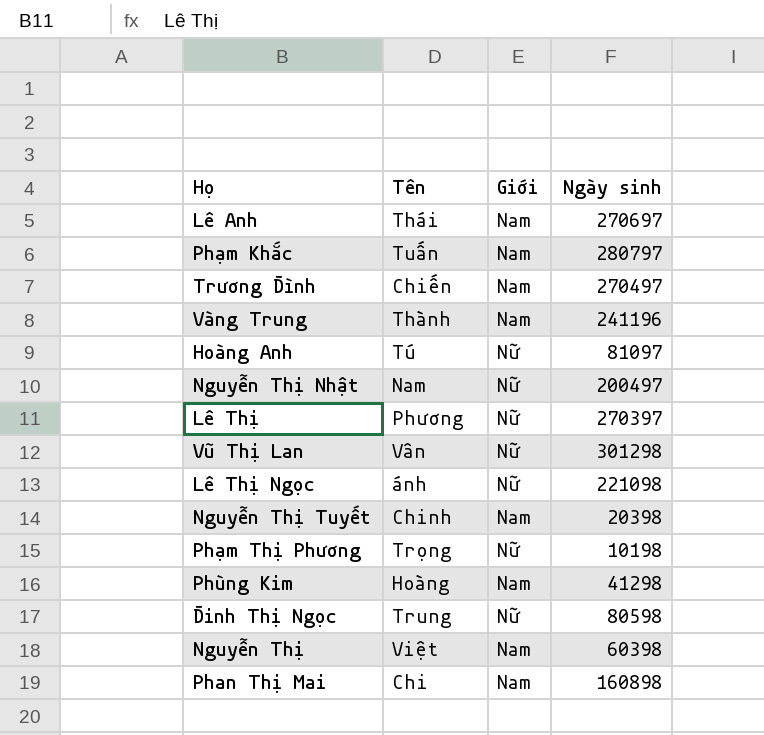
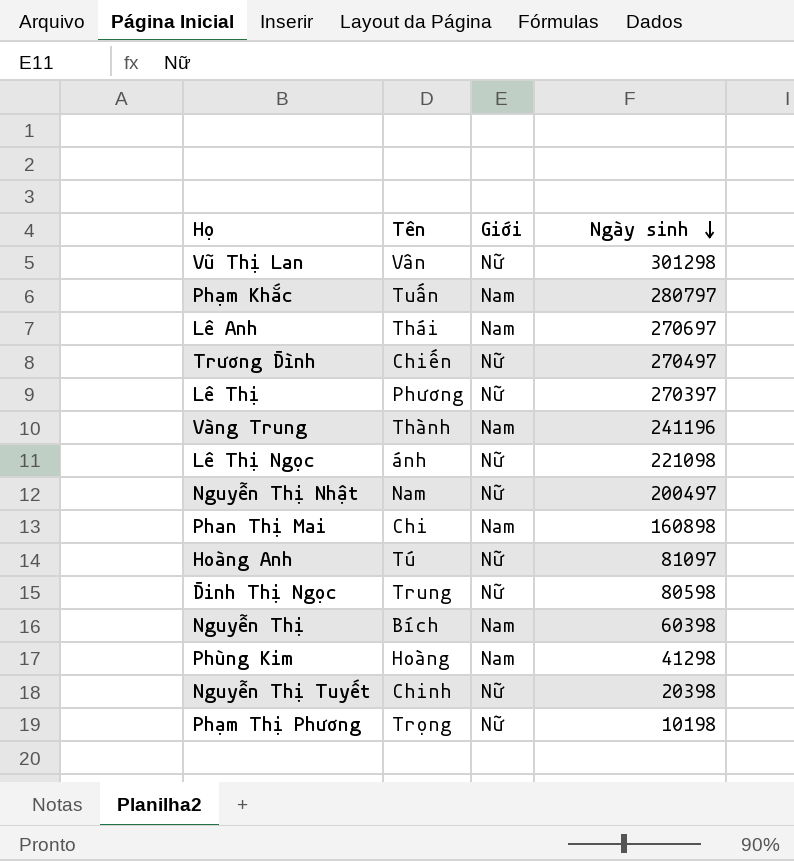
row order: none -> Ngày sinh descending
Trương Đình | Giới: Nam -> Nữ
Nguyễn Thị | Tên: Việt -> Bích
Nguyễn Thị Tuyết | Giới: Nam -> Nữ

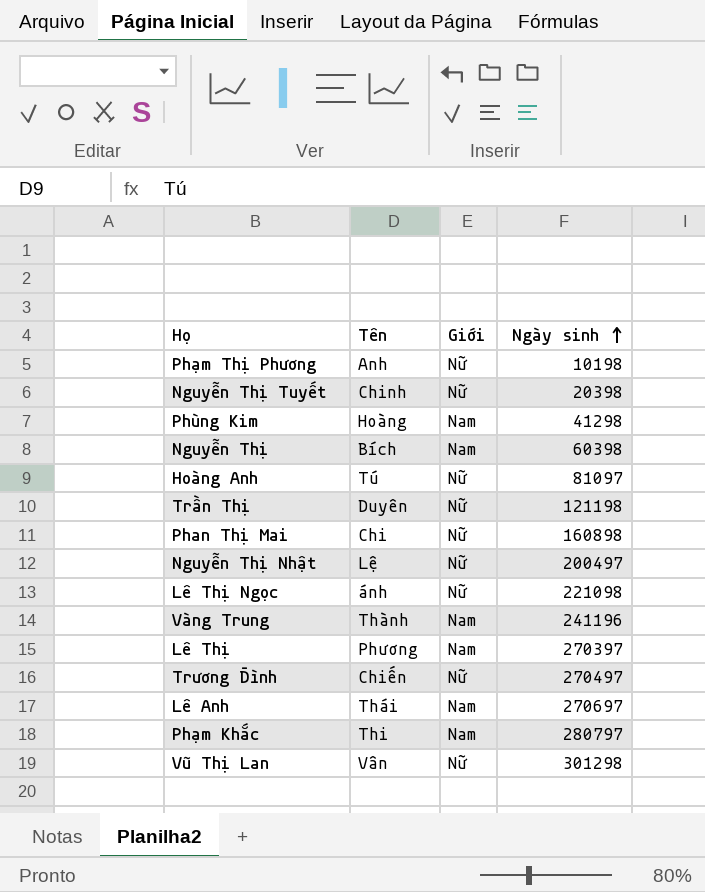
row order: Ngày sinh descending -> Ngày sinh ascending
row Đinh Thị Ngọc: Trung | Nữ | 80598 -> none
Phạm Thị Phương | Tên: Trọng -> Anh
row Trần Thị: none -> Duyên | Nữ | 121198
Phan Thị Mai | Giới: Nam -> Nữ
Nguyễn Thị Nhật | Tên: Nam -> Lệ
Lê Thị | Giới: Nữ -> Nam
Phạm Khắc | Tên: Tuấn -> Thi

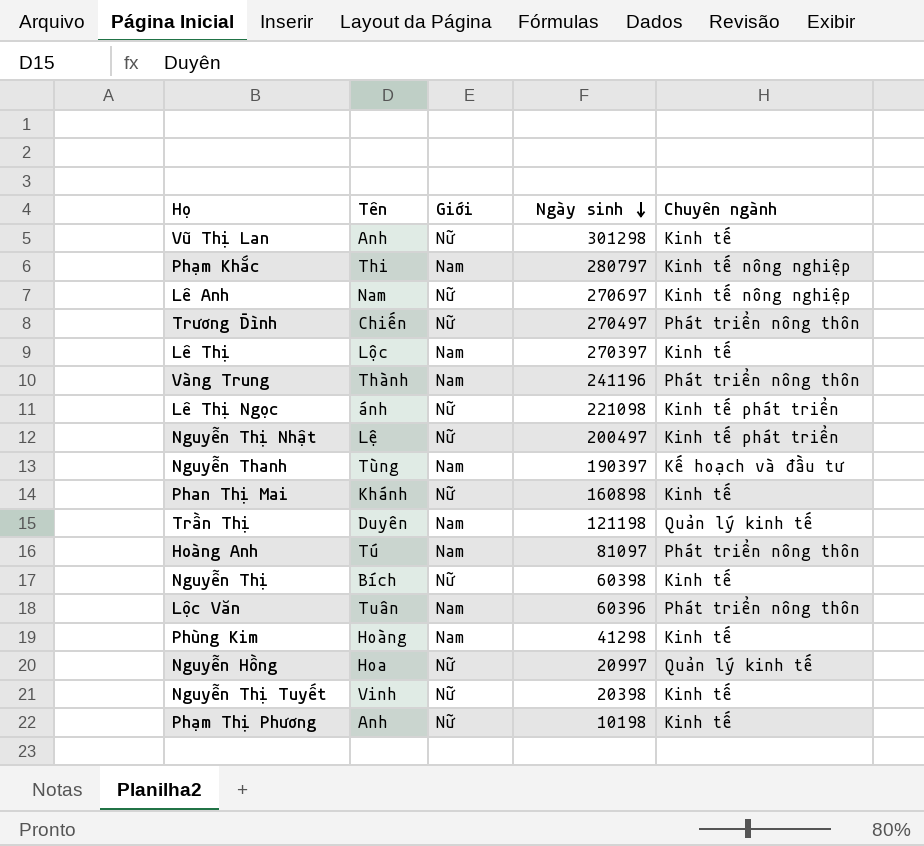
row order: Ngày sinh ascending -> Ngày sinh descending
column Chuyên ngành | position: none -> 5
Vũ Thị Lan | Tên: Vân -> Anh
Lê Anh | Tên: Thái -> Nam
Lê Anh | Giới: Nam -> Nữ
Lê Thị | Tên: Phương -> Lộc
row Nguyễn Thanh: none -> Tùng | Nam | 190397 | Kế hoạch và đầu tư
Phan Thị Mai | Tên: Chi -> Khánh
Trần Thị | Giới: Nữ -> Nam
Hoàng Anh | Giới: Nữ -> Nam
Nguyễn Thị | Giới: Nam -> Nữ
row Lộc Văn: none -> Tuân | Nam | 60396 | Phát triển nông thôn
row Nguyễn Hồng: none -> Hoa | Nữ | 20997 | Quản lý kinh tế
Nguyễn Thị Tuyết | Tên: Chinh -> Vinh

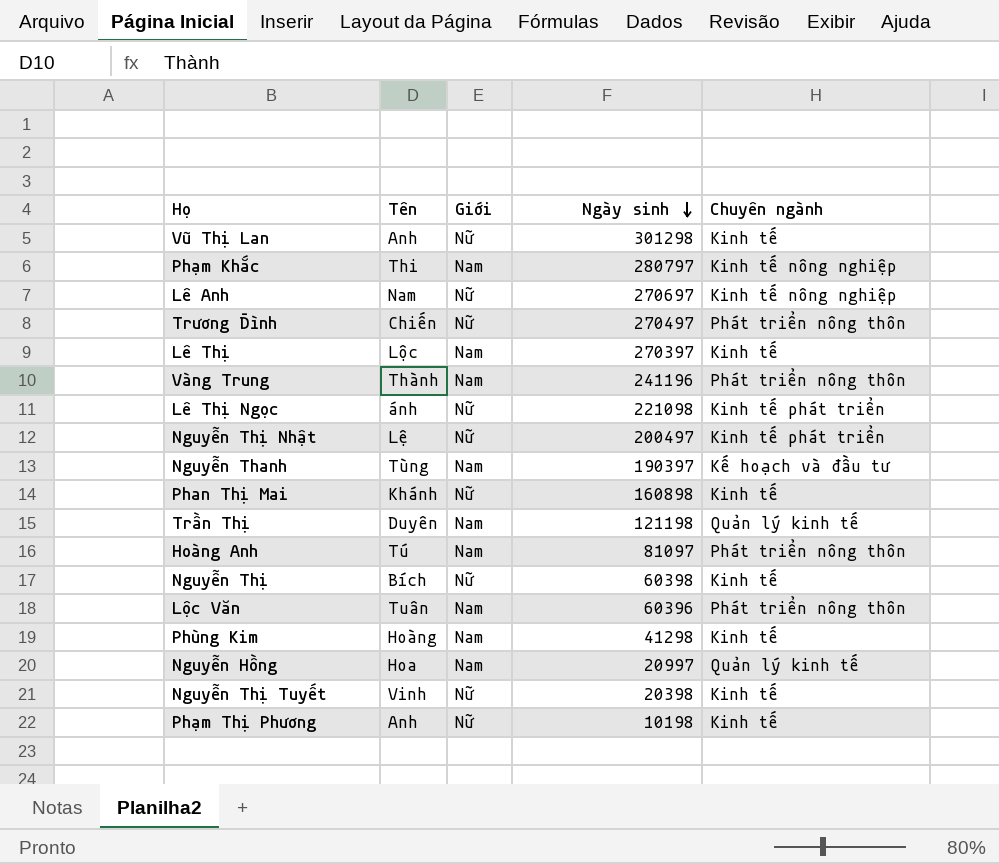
Nguyễn Hồng | Giới: Nữ -> Nam

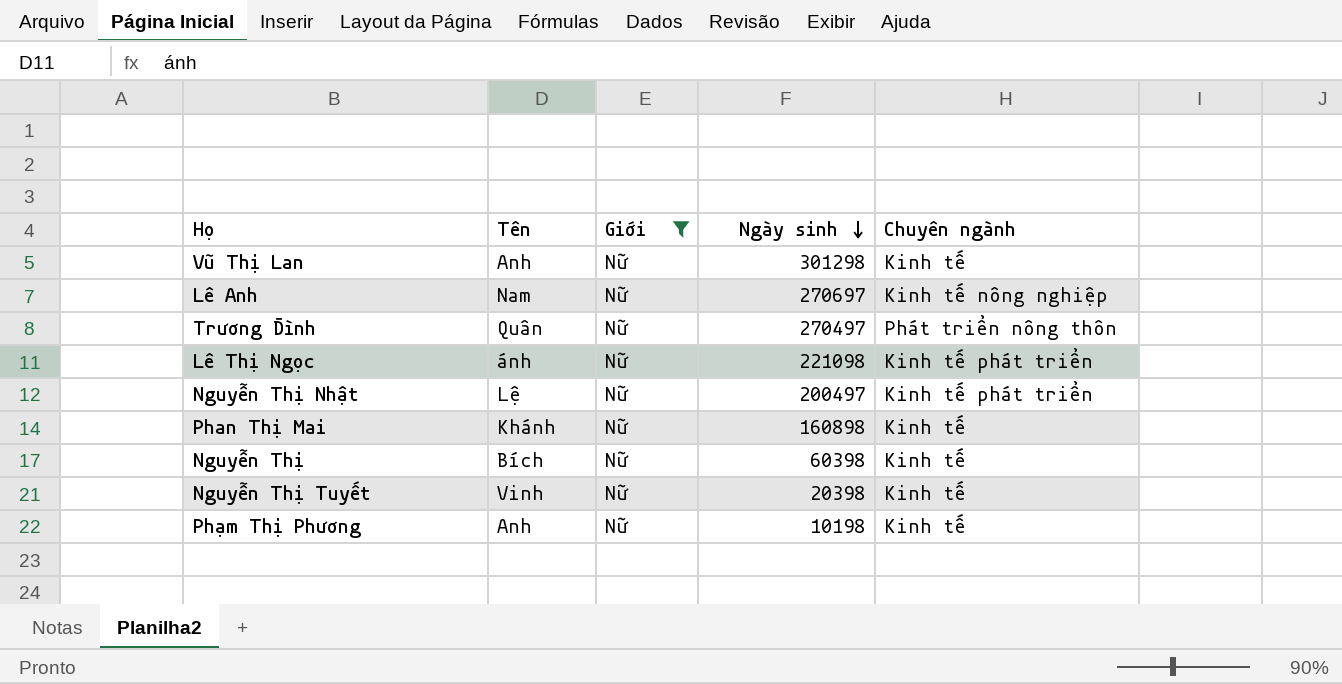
filter: none -> Giới = Nữ
Trương Đình | Tên: Chiến -> Quân

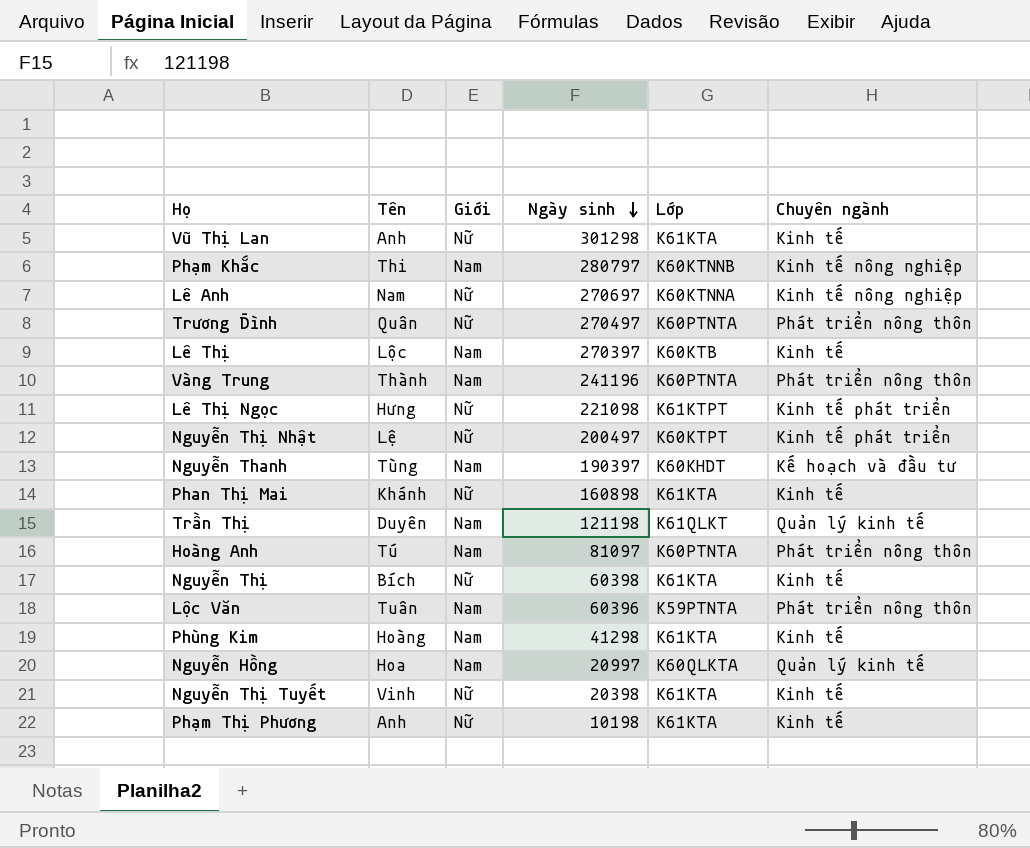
filter: Giới = Nữ -> none
column Lớp | position: none -> 5
Lê Thị Ngọc | Tên: ánh -> Hưng

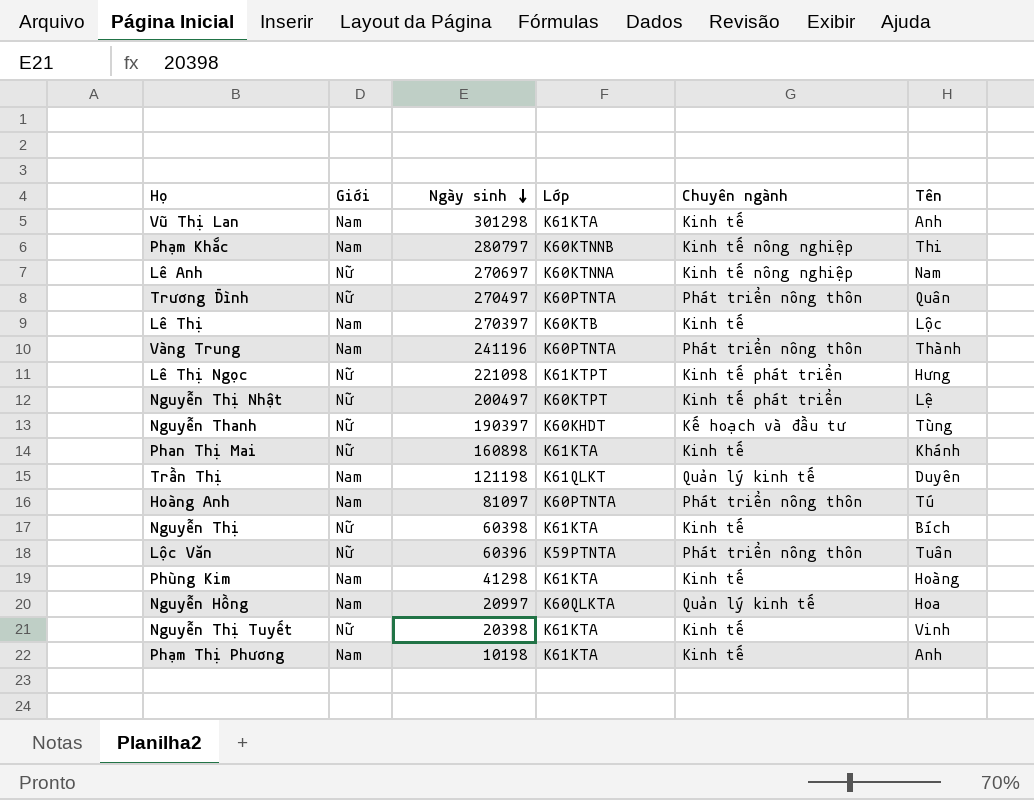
column Tên | position: 2 -> 6
Vũ Thị Lan | Giới: Nữ -> Nam
Nguyễn Thanh | Giới: Nam -> Nữ
Lộc Văn | Giới: Nam -> Nữ
Phạm Thị Phương | Giới: Nữ -> Nam

